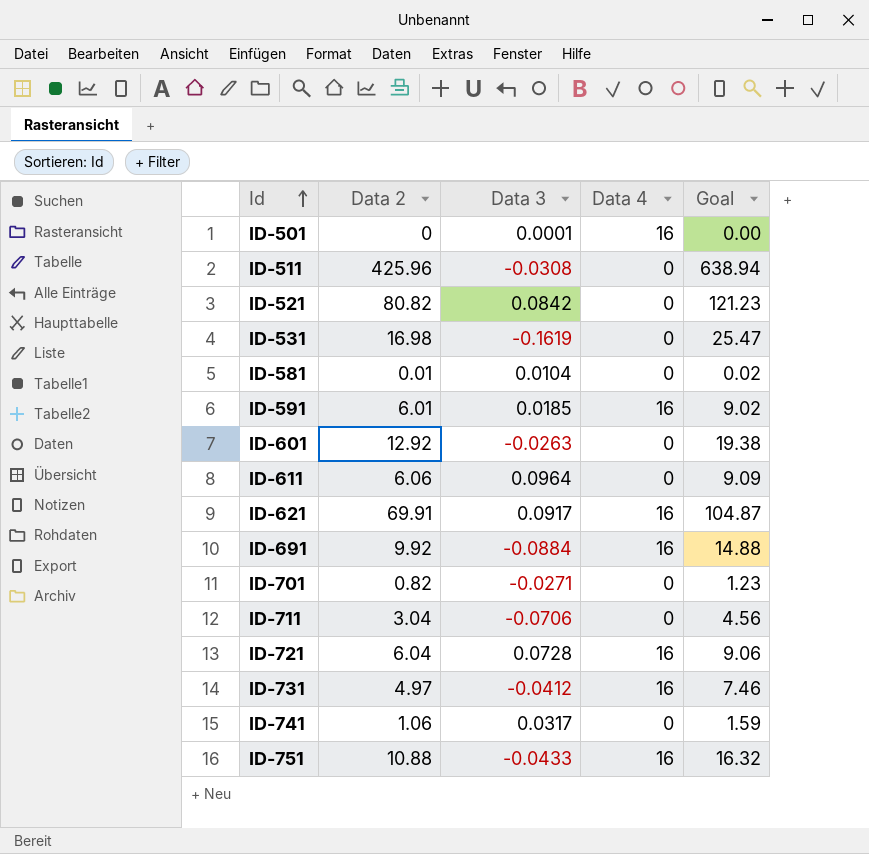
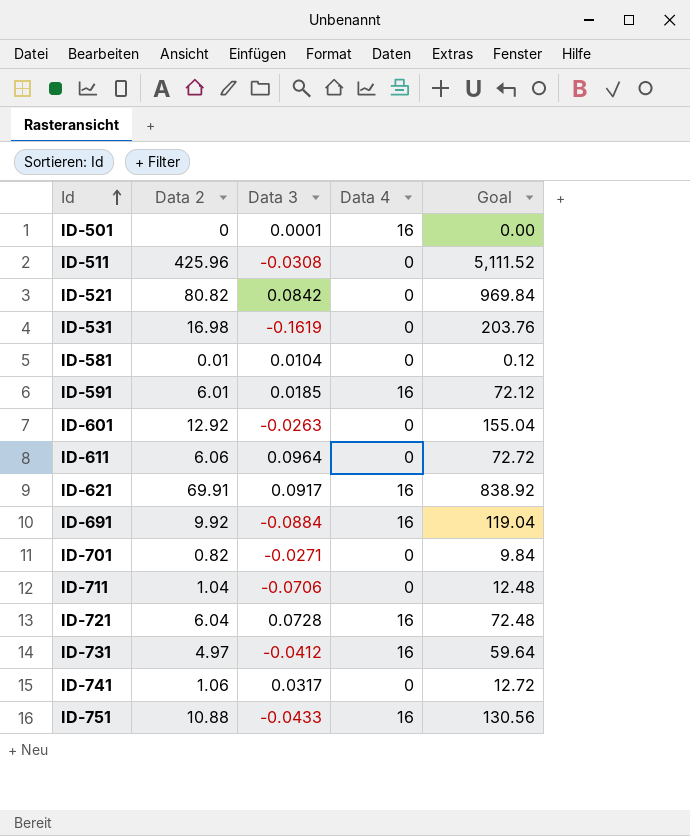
column Goal | formula: [Data 2] * 1.5 -> [Data 2] * 12
ID-711 | Data 2: 3.04 -> 1.04

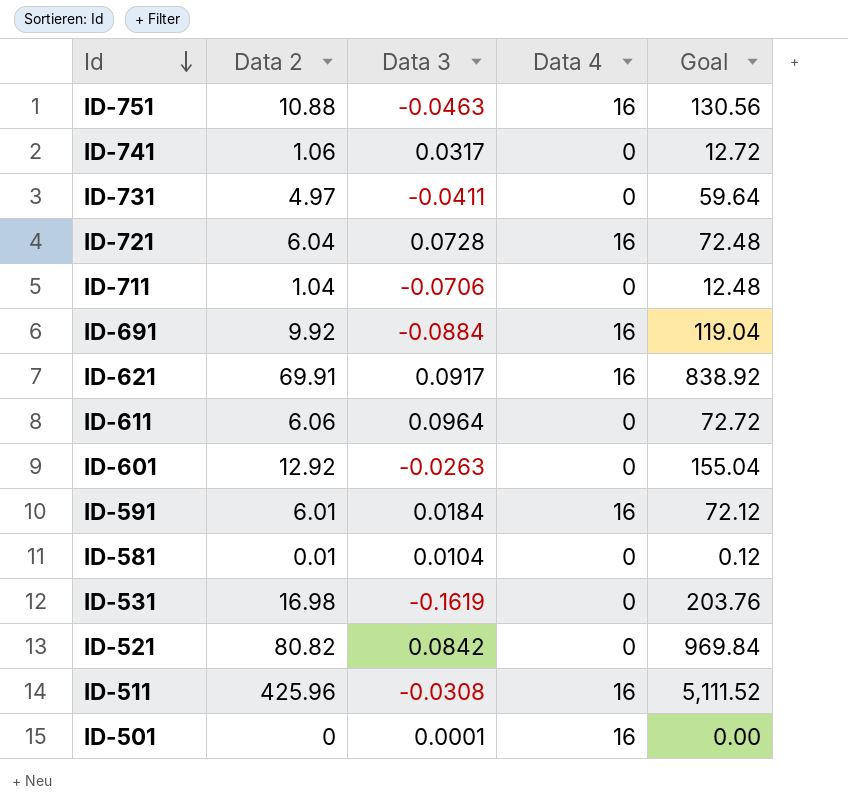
row order: Id ascending -> Id descending
row ID-701: 0.82 | -0.0271 | 0 | 9.84 -> none
ID-751 | Data 3: -0.0433 -> -0.0463
ID-731 | Data 3: -0.0412 -> -0.0411
ID-731 | Data 4: 16 -> 0
ID-591 | Data 3: 0.0185 -> 0.0184
ID-511 | Data 4: 0 -> 16

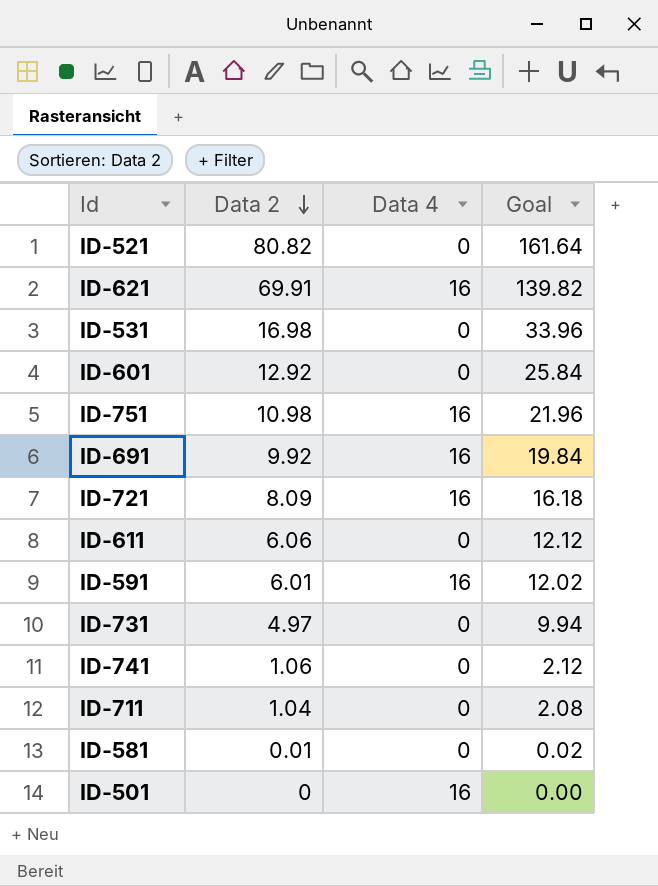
row order: Id descending -> Data 2 descending
column Data 3 | position: 3 -> none
column Goal | formula: [Data 2] * 12 -> [Data 2] * 2
row ID-511: 425.96 | -0.0308 | 16 | 5,111.52 -> none
ID-751 | Data 2: 10.88 -> 10.98
ID-721 | Data 2: 6.04 -> 8.09

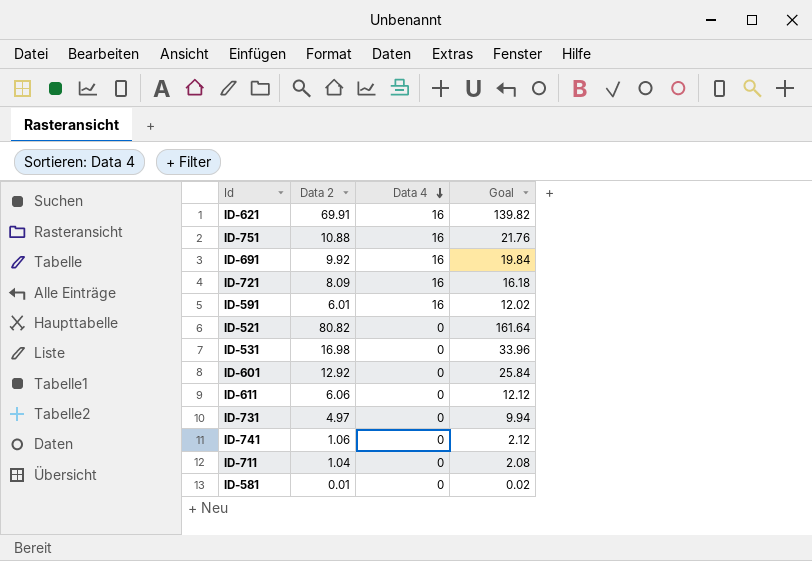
row order: Data 2 descending -> Data 4 descending
row ID-501: 0 | 16 | 0.00 -> none
ID-751 | Data 2: 10.98 -> 10.88
ID-751 | Goal: 21.96 -> 21.76

